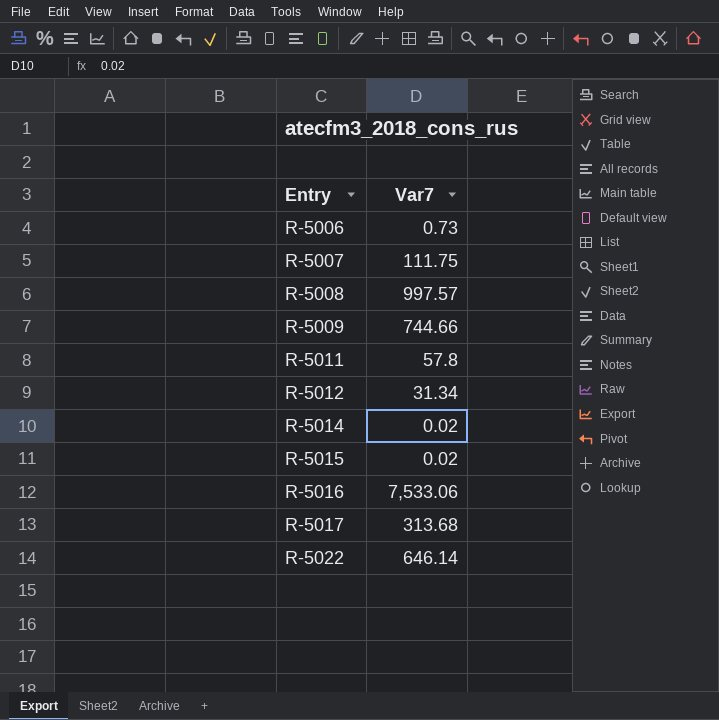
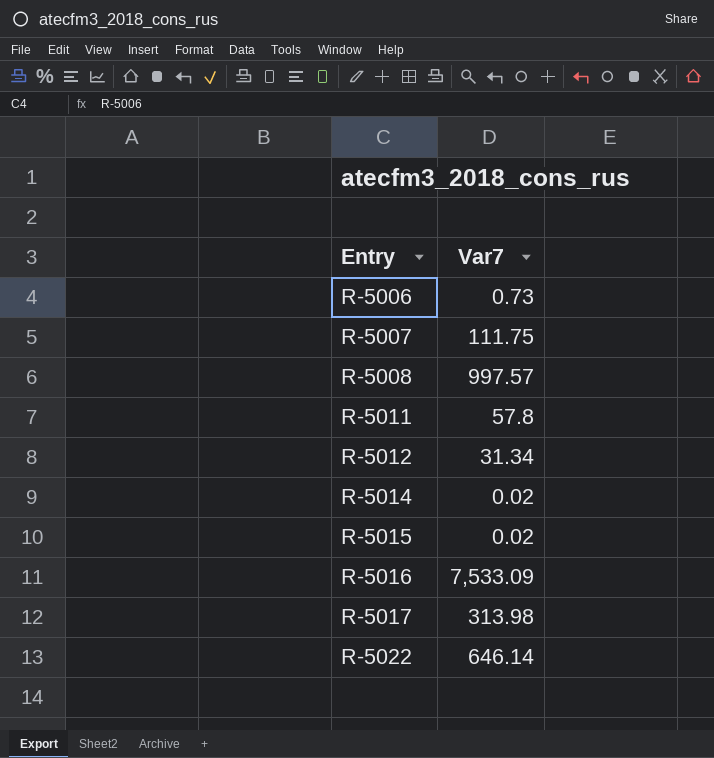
row R-5009: 744.66 -> none
R-5016 | Var7: 7,533.06 -> 7,533.09
R-5017 | Var7: 313.68 -> 313.98

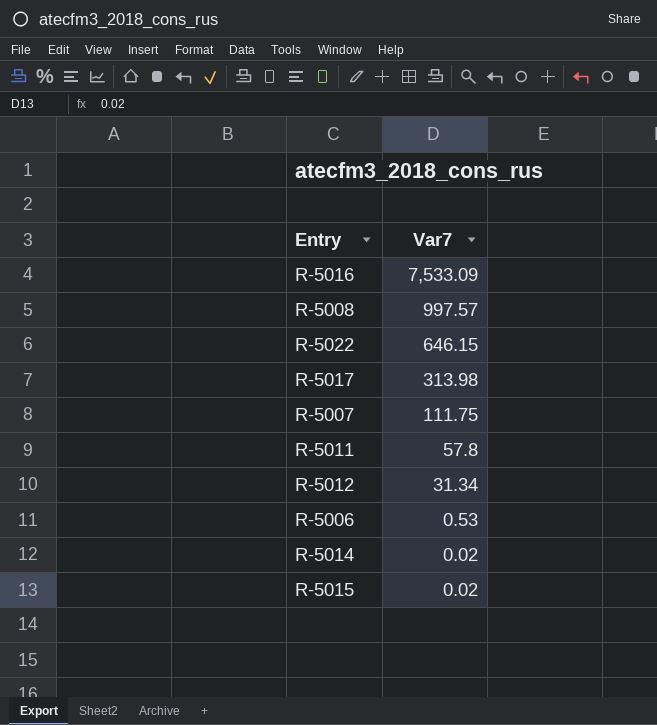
row order: Entry ascending -> Var7 descending
R-5022 | Var7: 646.14 -> 646.15
R-5006 | Var7: 0.73 -> 0.53

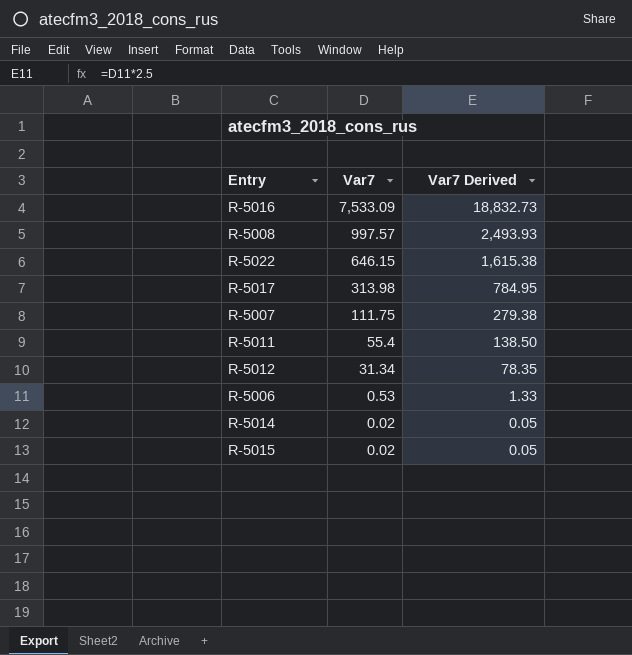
column Var7 Derived | formula: none -> [Var7] * 2.5
R-5011 | Var7: 57.8 -> 55.4

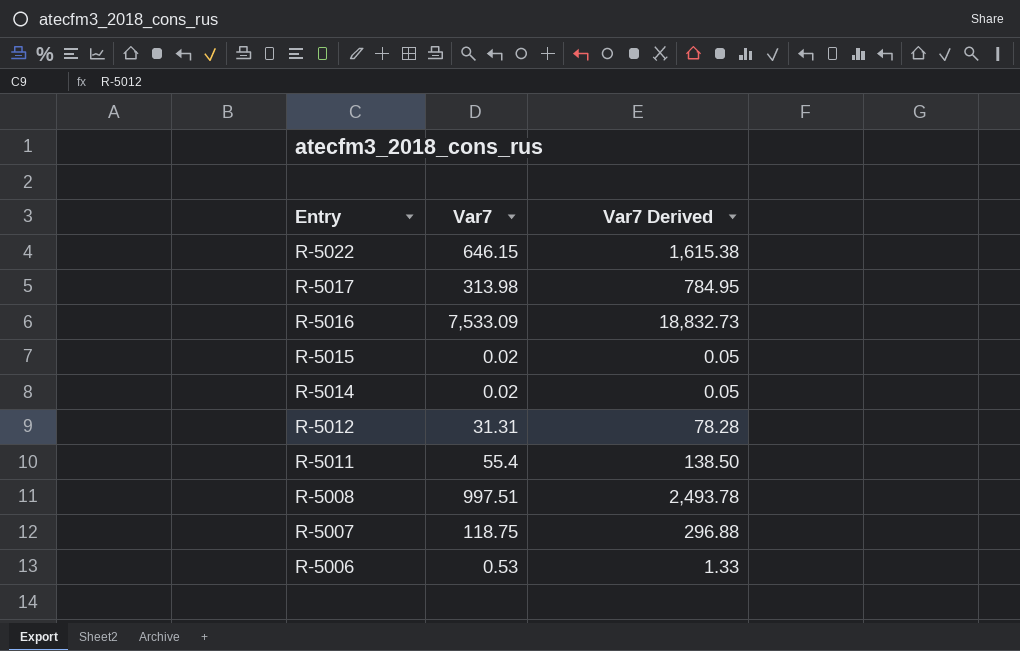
row order: Var7 descending -> Entry descending
R-5012 | Var7: 31.34 -> 31.31
R-5012 | Var7 Derived: 78.35 -> 78.28
R-5008 | Var7: 997.57 -> 997.51
R-5008 | Var7 Derived: 2,493.93 -> 2,493.78
R-5007 | Var7: 111.75 -> 118.75
R-5007 | Var7 Derived: 279.38 -> 296.88

